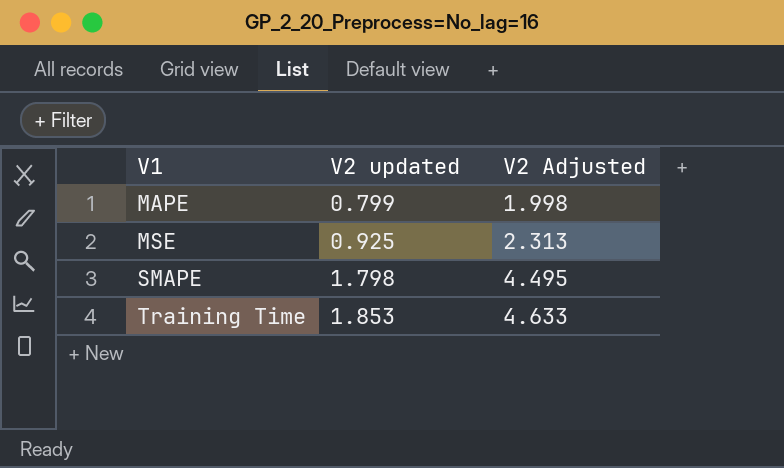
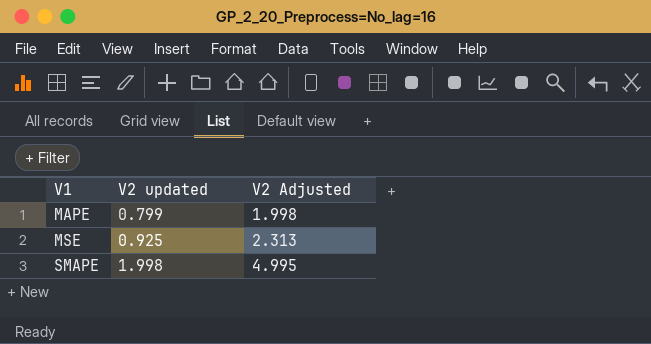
row Training Time: 1.853 | 4.633 -> none
SMAPE | V2 updated: 1.798 -> 1.998
SMAPE | V2 Adjusted: 4.495 -> 4.995

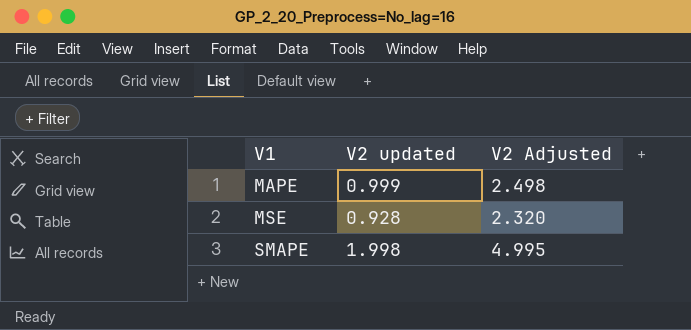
MAPE | V2 updated: 0.799 -> 0.999
MAPE | V2 Adjusted: 1.998 -> 2.498
MSE | V2 updated: 0.925 -> 0.928
MSE | V2 Adjusted: 2.313 -> 2.320

